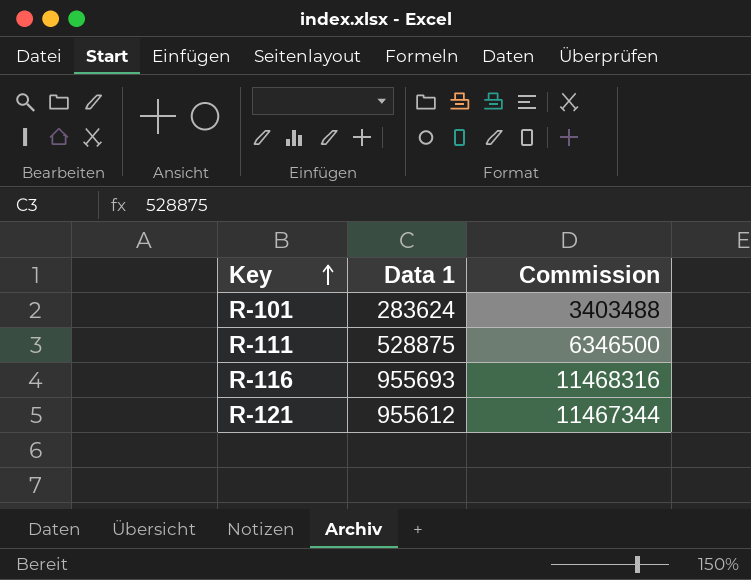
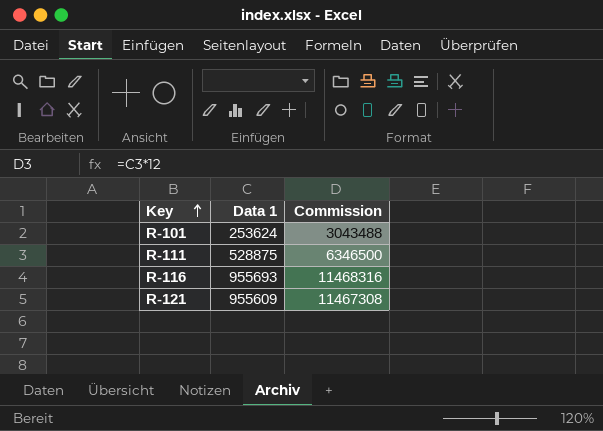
R-101 | Data 1: 283624 -> 253624
R-101 | Commission: 3403488 -> 3043488
R-121 | Data 1: 955612 -> 955609
R-121 | Commission: 11467344 -> 11467308

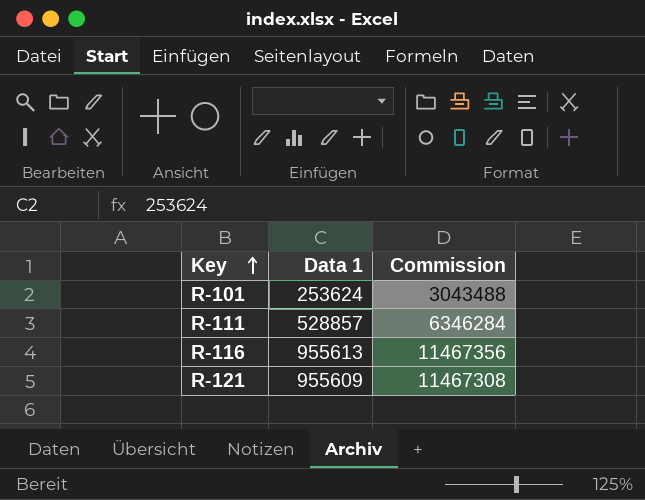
R-111 | Data 1: 528875 -> 528857
R-111 | Commission: 6346500 -> 6346284
R-116 | Data 1: 955693 -> 955613
R-116 | Commission: 11468316 -> 11467356

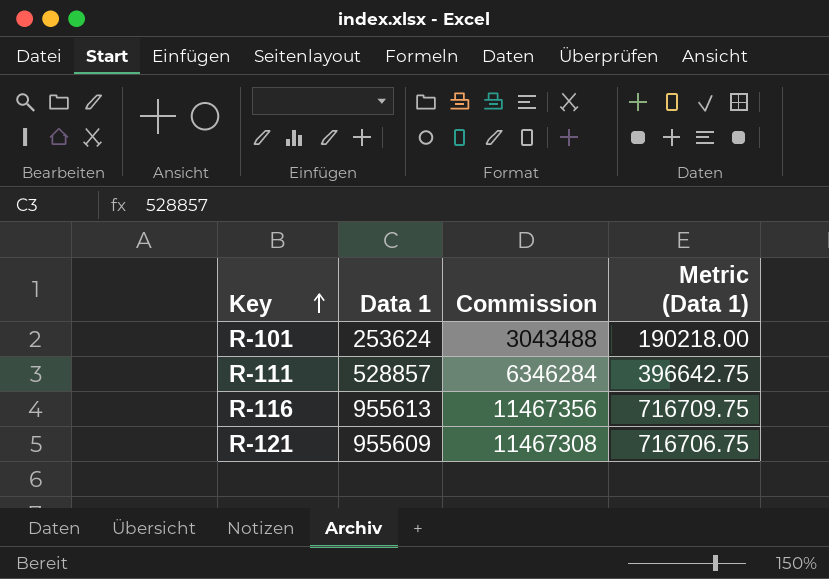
column Metric (Data 1) | formula: none -> [Data 1] * 0.75

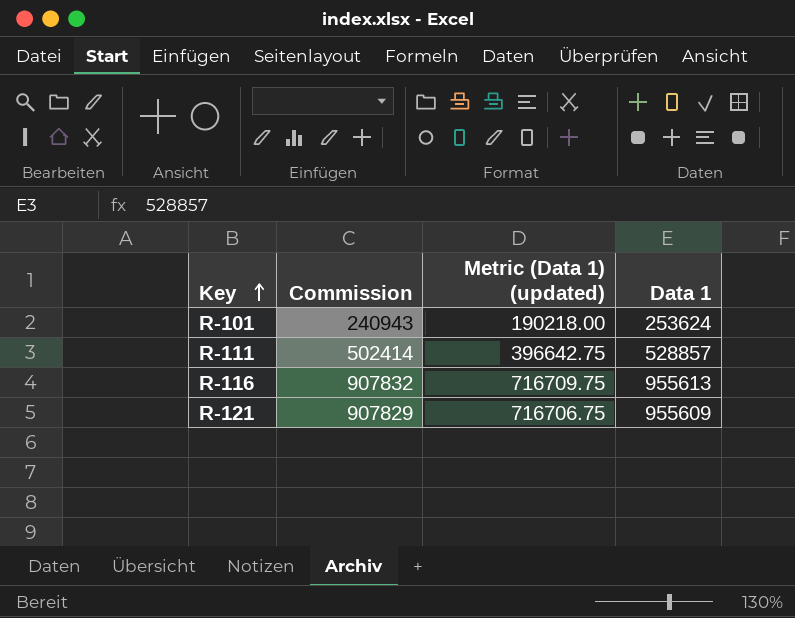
column Commission | formula: [Data 1] * 12 -> [Data 1] * 0.95
column name: Metric (Data 1) -> Metric (Data 1) (updated)
column Data 1 | position: 2 -> 4

